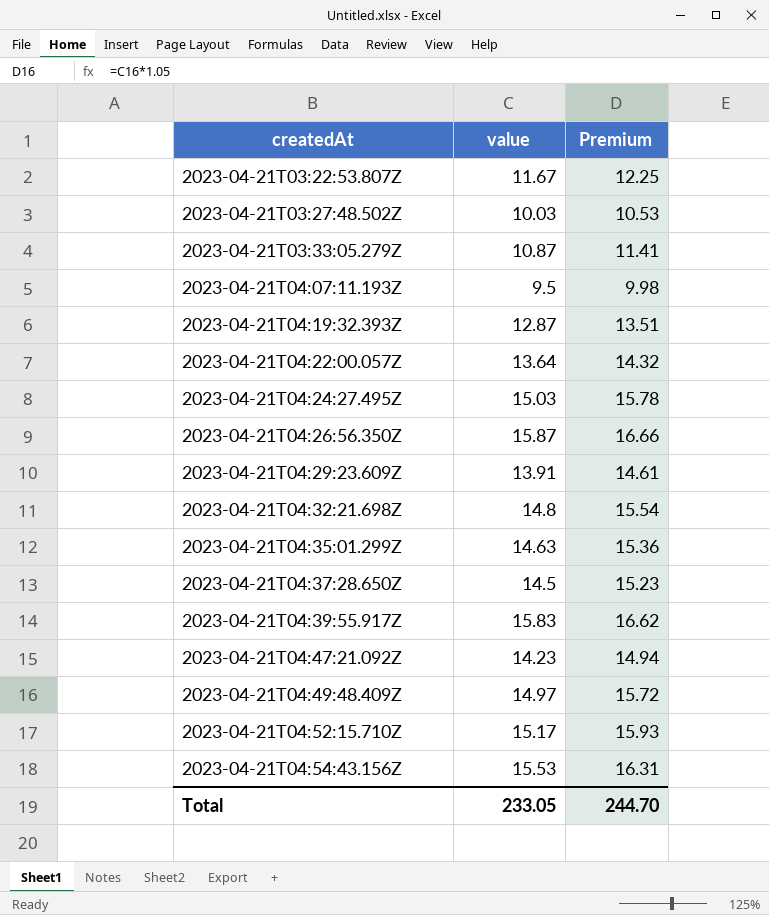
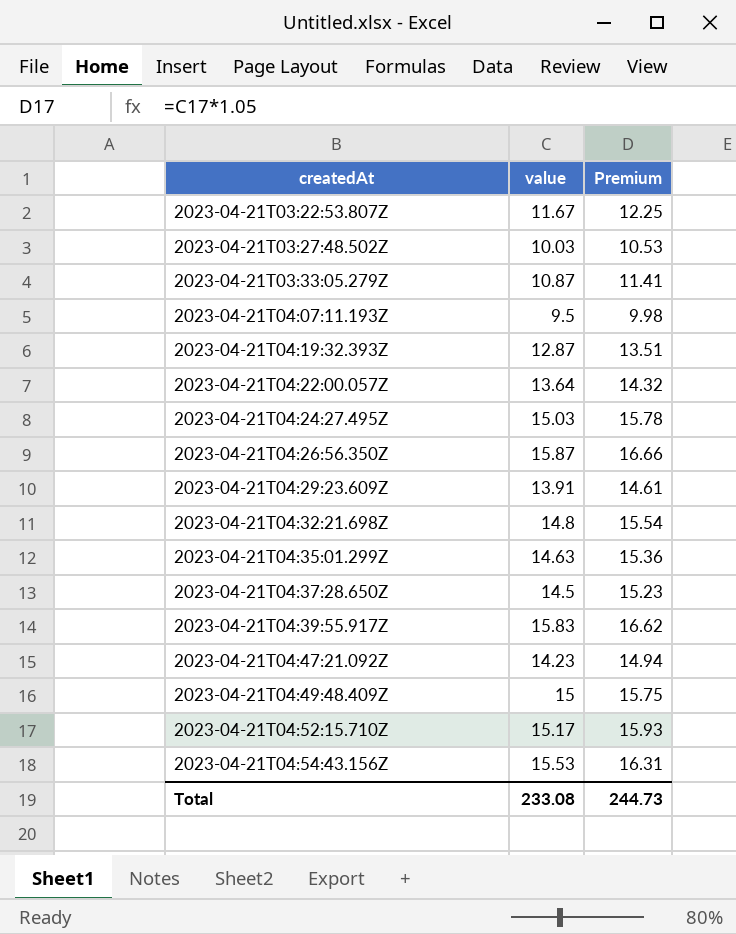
2023-04-21T04:49:48.409Z | value: 14.97 -> 15
2023-04-21T04:49:48.409Z | Premium: 15.72 -> 15.75
Total | value: 233.05 -> 233.08
Total | Premium: 244.70 -> 244.73

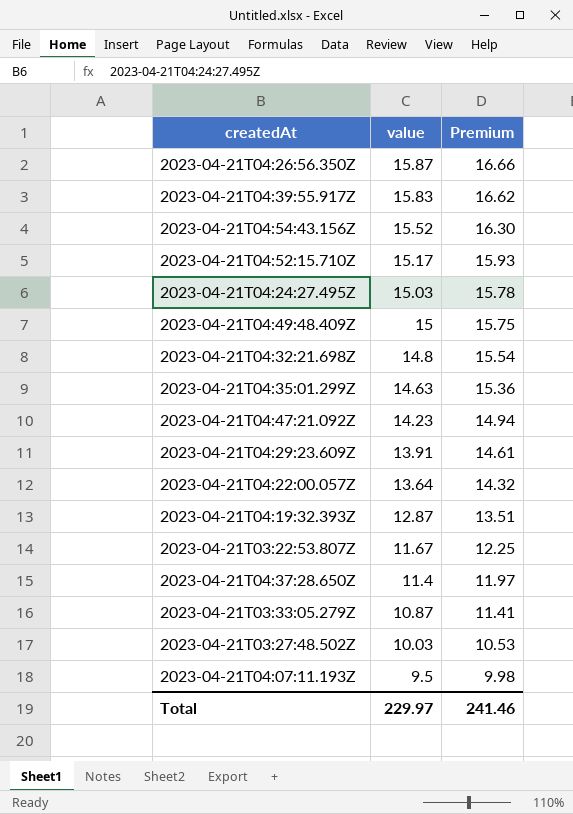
row order: createdAt ascending -> value descending
2023-04-21T04:54:43.156Z | value: 15.53 -> 15.52
2023-04-21T04:54:43.156Z | Premium: 16.31 -> 16.30
2023-04-21T04:37:28.650Z | value: 14.5 -> 11.4
2023-04-21T04:37:28.650Z | Premium: 15.23 -> 11.97
Total | value: 233.08 -> 229.97
Total | Premium: 244.73 -> 241.46

